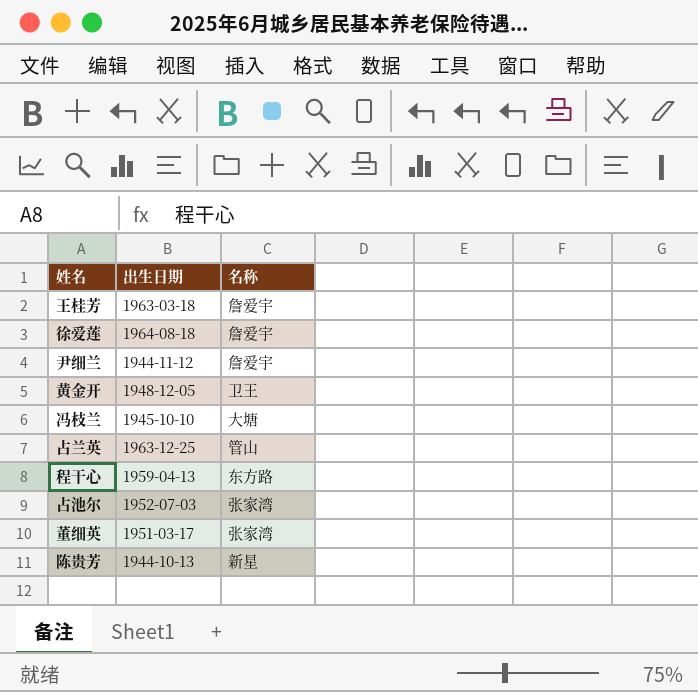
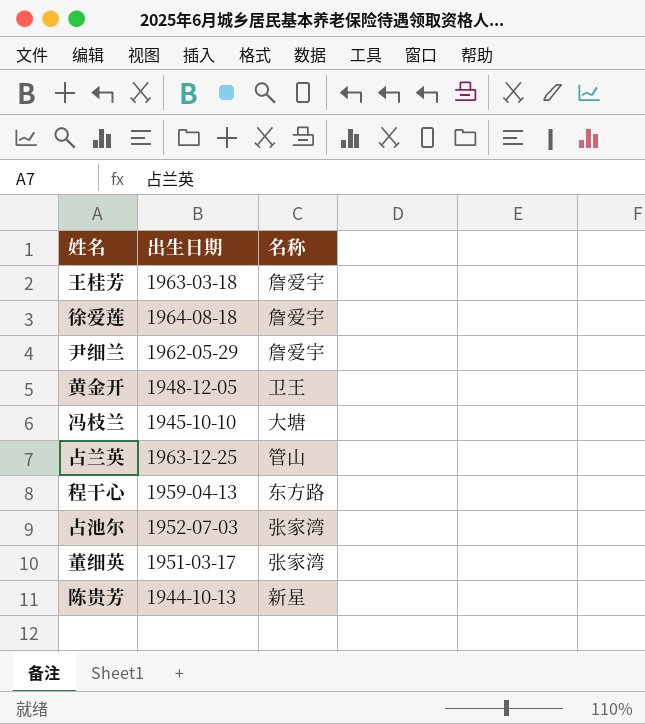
尹细兰 | 出生日期: 1944-11-12 -> 1962-05-29

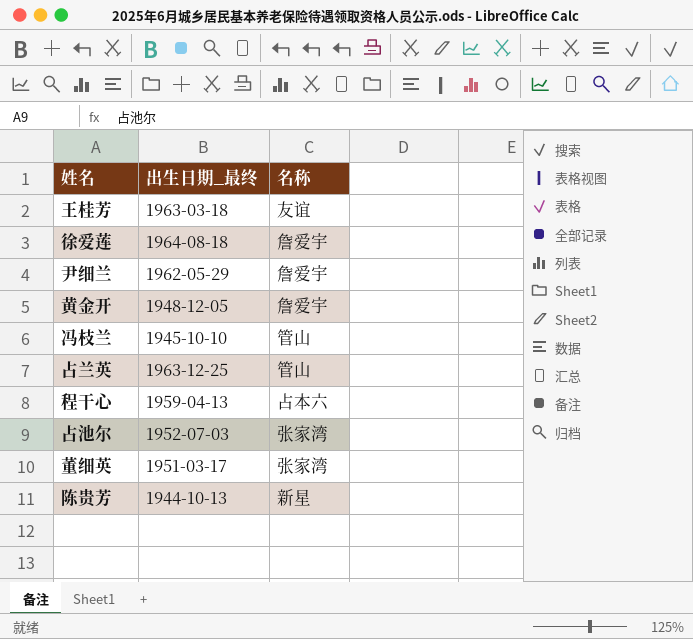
column name: 出生日期 -> 出生日期_最终
王桂芳 | 名称: 詹爱宇 -> 友谊
黄金开 | 名称: 卫王 -> 詹爱宇
冯枝兰 | 名称: 大塘 -> 管山
程干心 | 名称: 东方路 -> 占本六

